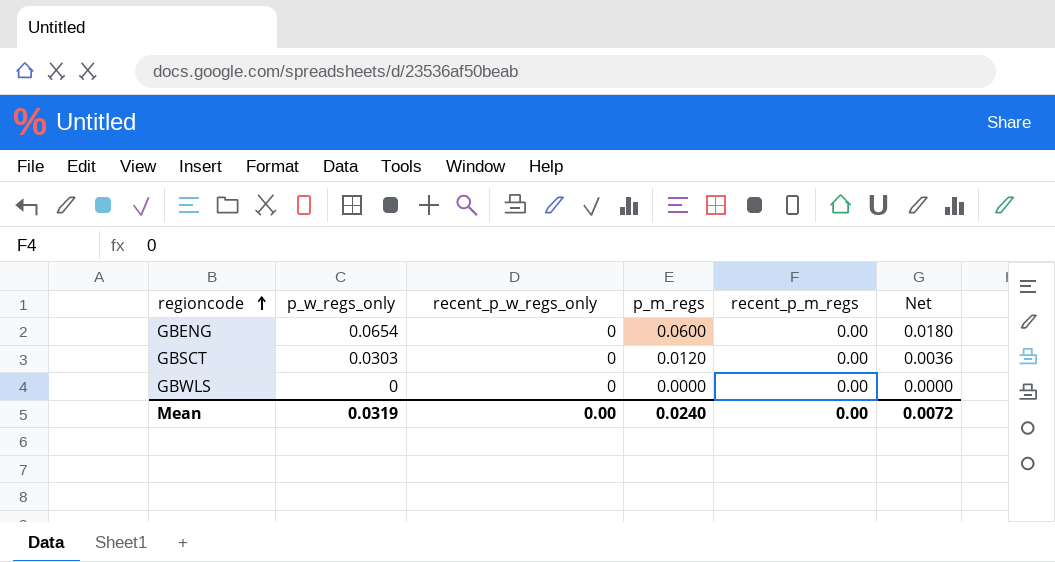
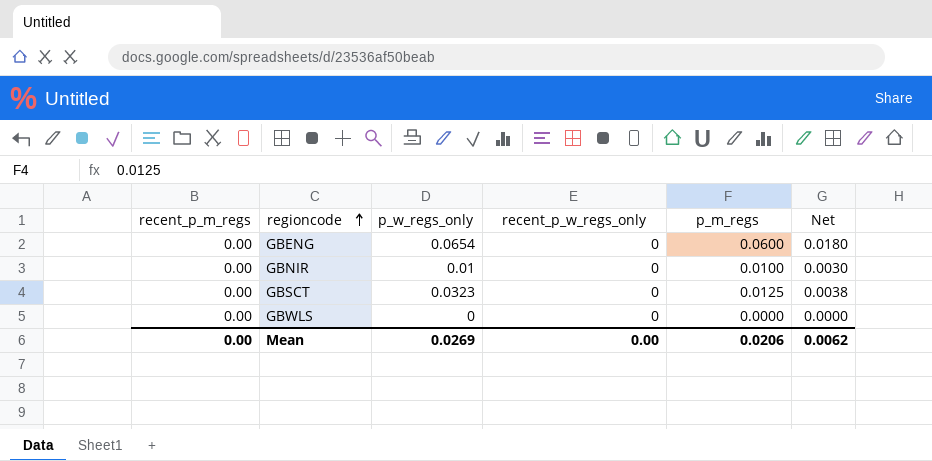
column recent_p_m_regs | position: 5 -> 1
row GBNIR: none -> 0.00 | 0.01 | 0 | 0.0100 | 0.0030
GBSCT | p_w_regs_only: 0.0303 -> 0.0323
GBSCT | p_m_regs: 0.0120 -> 0.0125
GBSCT | Net: 0.0036 -> 0.0038
Mean | p_w_regs_only: 0.0319 -> 0.0269
Mean | p_m_regs: 0.0240 -> 0.0206
Mean | Net: 0.0072 -> 0.0062

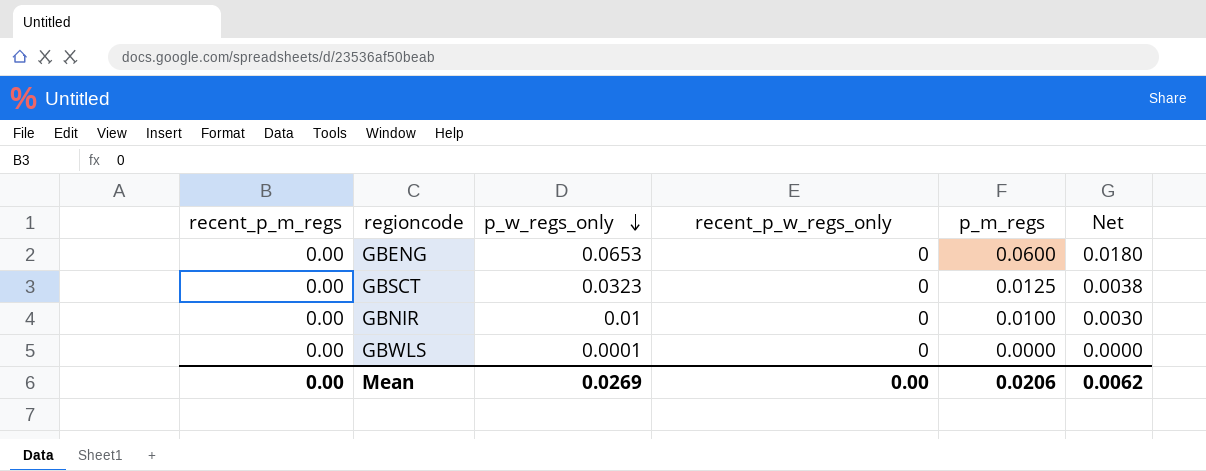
row order: regioncode ascending -> p_w_regs_only descending
GBENG | p_w_regs_only: 0.0654 -> 0.0653
GBWLS | p_w_regs_only: 0 -> 0.0001

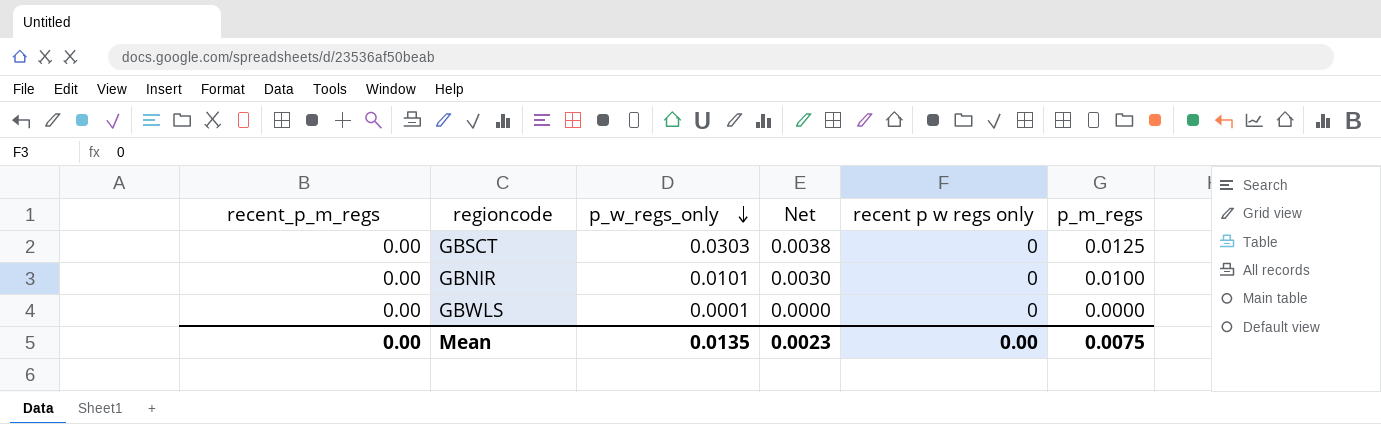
column Net | position: 6 -> 4
column name: recent_p_w_regs_only -> recent p w regs only
row GBENG: 0.00 | 0.0653 | 0 | 0.0600 | 0.0180 -> none
GBSCT | p_w_regs_only: 0.0323 -> 0.0303
GBNIR | p_w_regs_only: 0.01 -> 0.0101
Mean | p_w_regs_only: 0.0269 -> 0.0135
Mean | Net: 0.0062 -> 0.0023
Mean | p_m_regs: 0.0206 -> 0.0075

